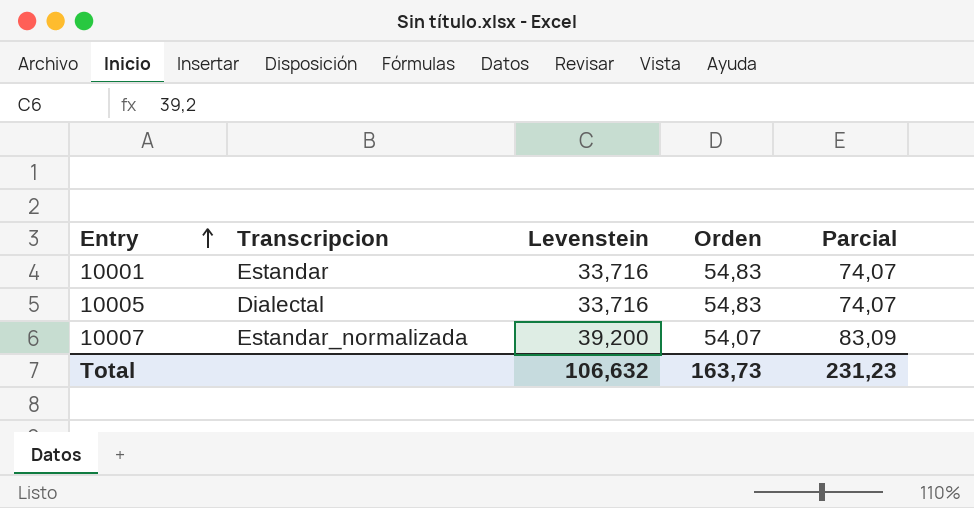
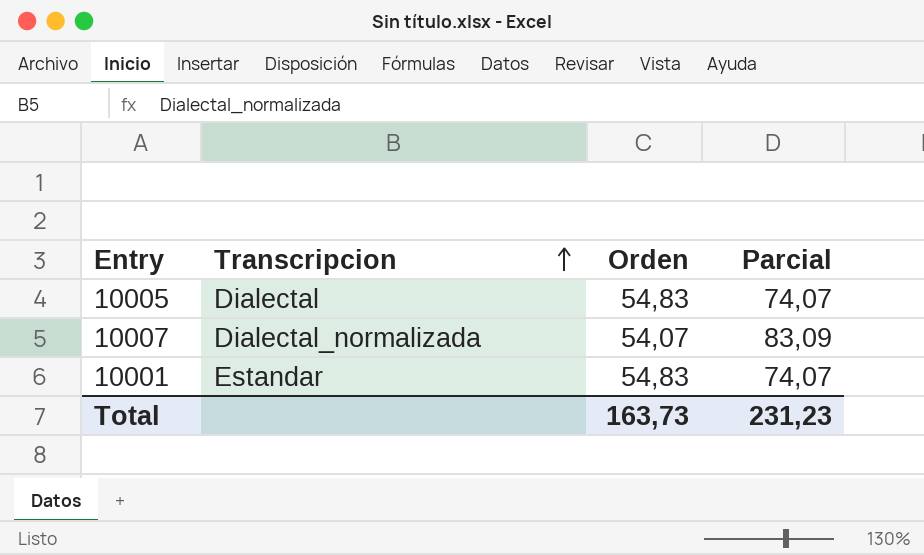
row order: Entry ascending -> Transcripcion ascending
column Levenstein | position: 3 -> none
10007 | Transcripcion: Estandar_normalizada -> Dialectal_normalizada

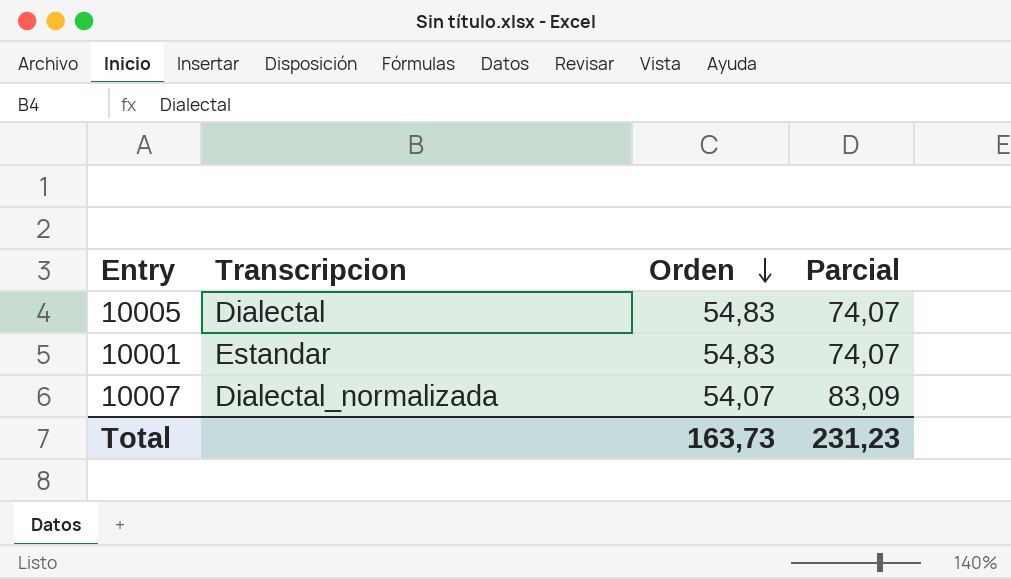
row order: Transcripcion ascending -> Orden descending

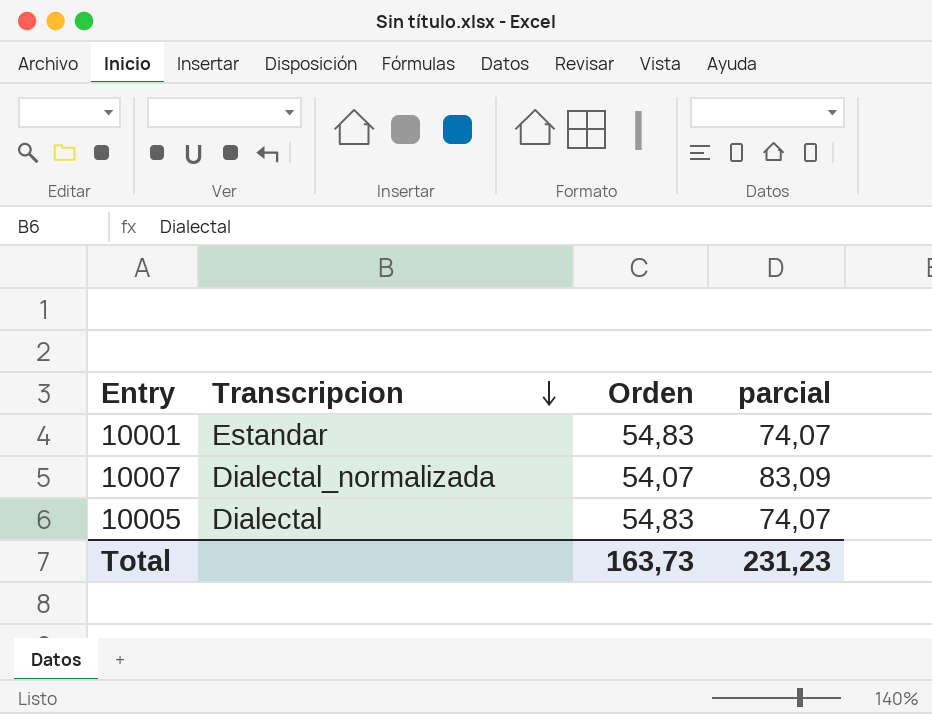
row order: Orden descending -> Transcripcion descending
column name: Parcial -> parcial

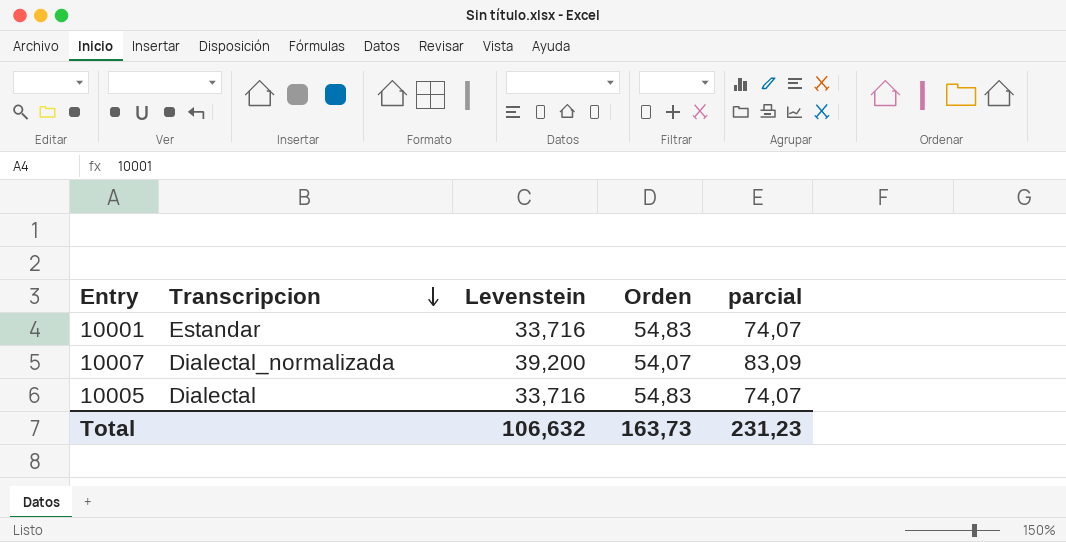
column Levenstein | position: none -> 3

